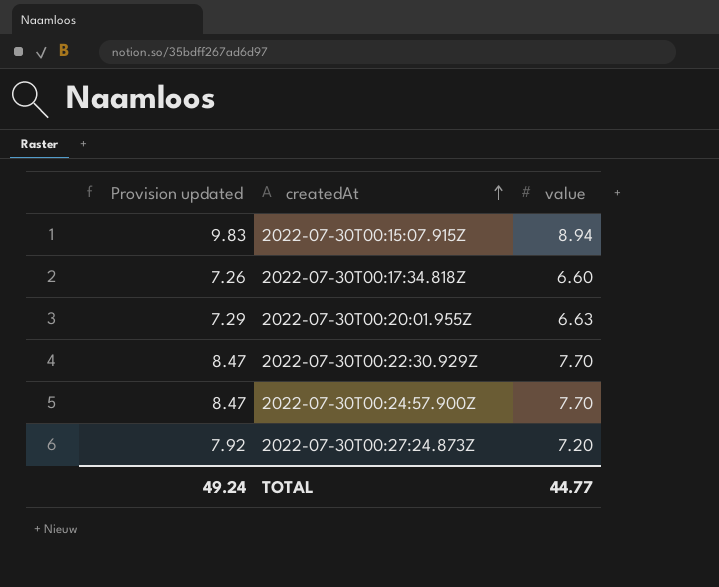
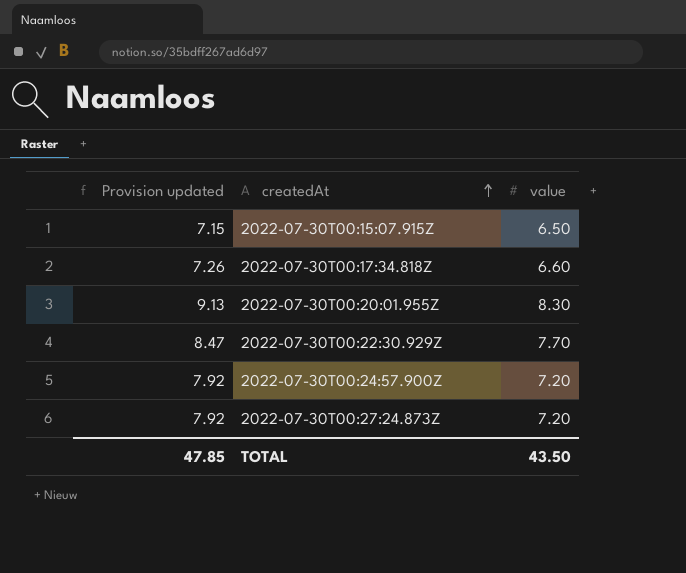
2022-07-30T00:15:07.915Z | Provision updated: 9.83 -> 7.15
2022-07-30T00:15:07.915Z | value: 8.94 -> 6.50
2022-07-30T00:20:01.955Z | Provision updated: 7.29 -> 9.13
2022-07-30T00:20:01.955Z | value: 6.63 -> 8.30
2022-07-30T00:24:57.900Z | Provision updated: 8.47 -> 7.92
2022-07-30T00:24:57.900Z | value: 7.70 -> 7.20
TOTAL | Provision updated: 49.24 -> 47.85
TOTAL | value: 44.77 -> 43.50

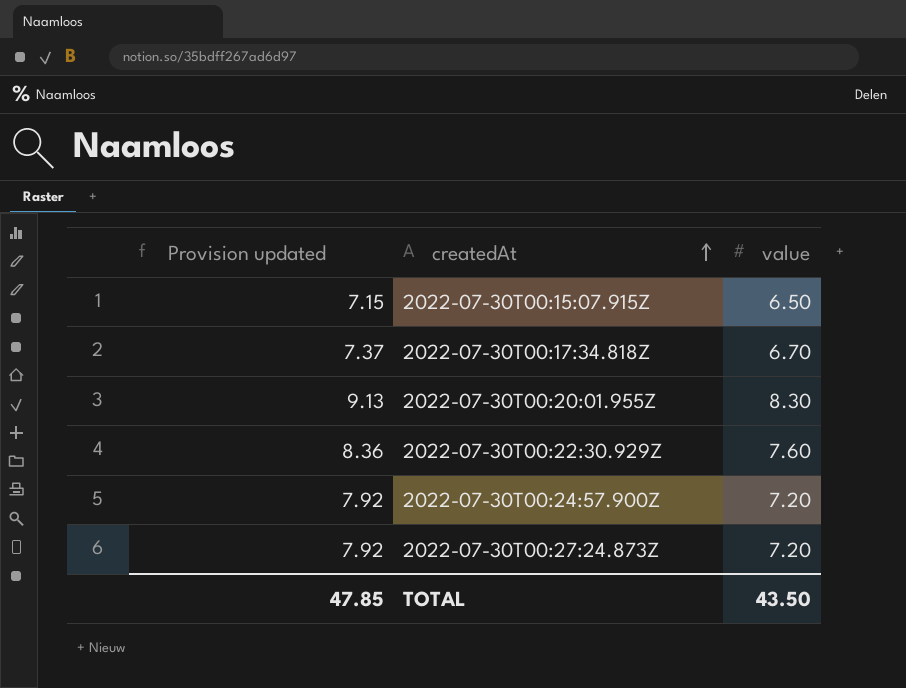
2022-07-30T00:17:34.818Z | Provision updated: 7.26 -> 7.37
2022-07-30T00:17:34.818Z | value: 6.60 -> 6.70
2022-07-30T00:22:30.929Z | Provision updated: 8.47 -> 8.36
2022-07-30T00:22:30.929Z | value: 7.70 -> 7.60

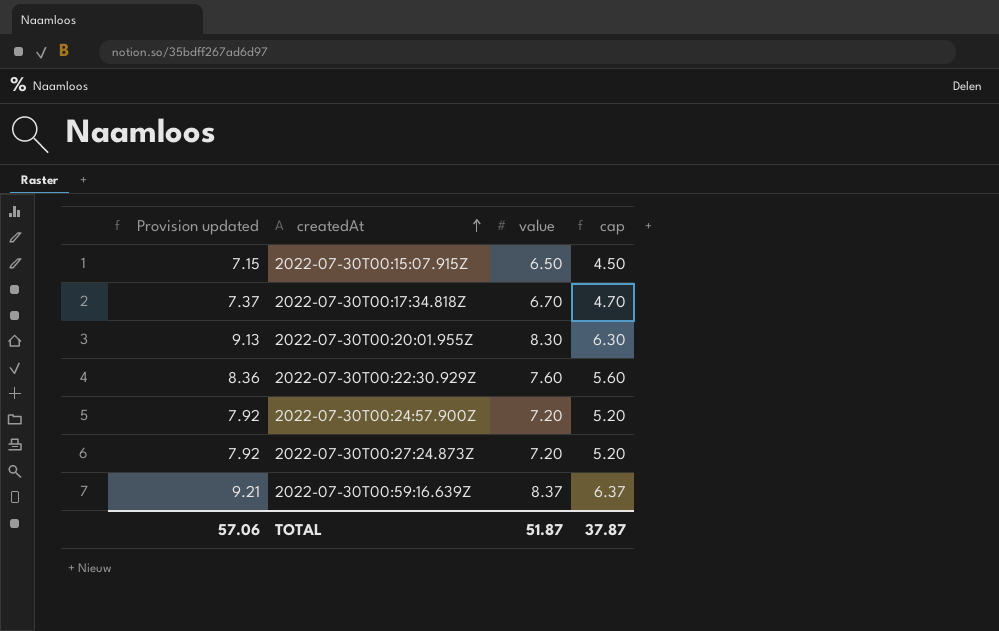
column cap | formula: none -> [value] - 2
row 2022-07-30T00:59:16.639Z: none -> 9.21 | 8.37 | 6.37
TOTAL | Provision updated: 47.85 -> 57.06
TOTAL | value: 43.50 -> 51.87

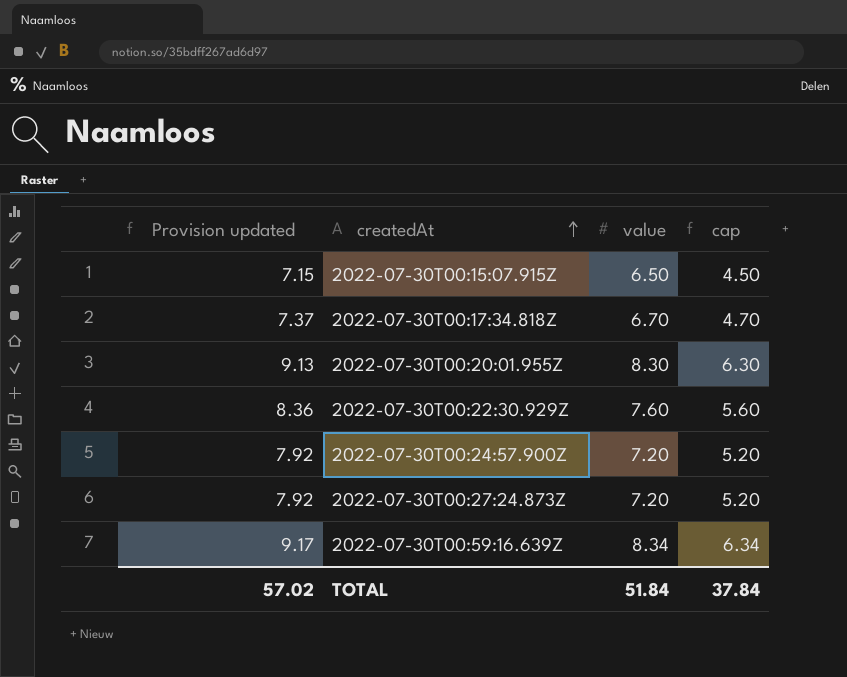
2022-07-30T00:59:16.639Z | Provision updated: 9.21 -> 9.17
2022-07-30T00:59:16.639Z | value: 8.37 -> 8.34
2022-07-30T00:59:16.639Z | cap: 6.37 -> 6.34
TOTAL | Provision updated: 57.06 -> 57.02
TOTAL | value: 51.87 -> 51.84
TOTAL | cap: 37.87 -> 37.84

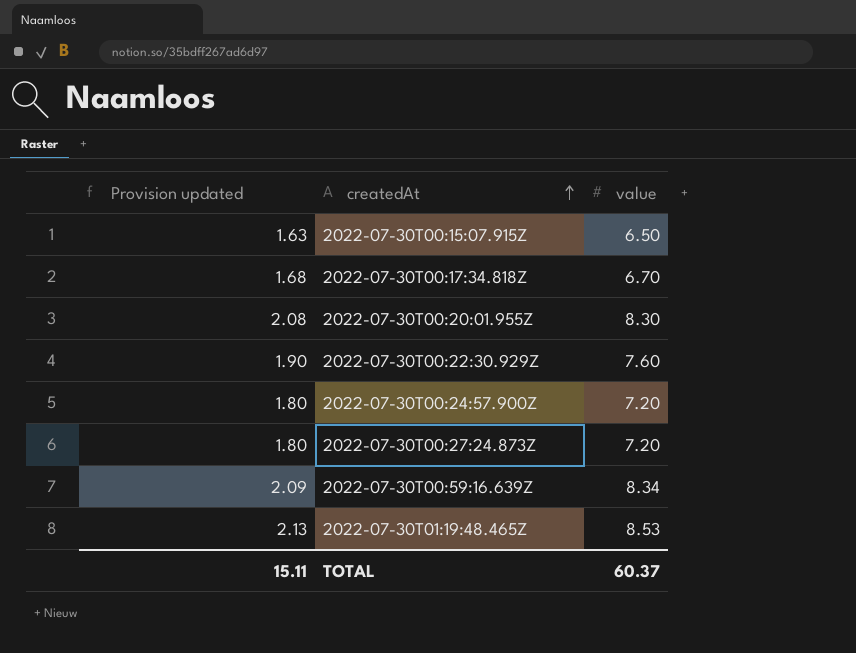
column cap | formula: [value] - 2 -> none
column Provision updated | formula: [value] * 1.1 -> [value] * 0.25
row 2022-07-30T01:19:48.465Z: none -> 2.13 | 8.53
TOTAL | Provision updated: 57.02 -> 15.11
TOTAL | value: 51.84 -> 60.37

